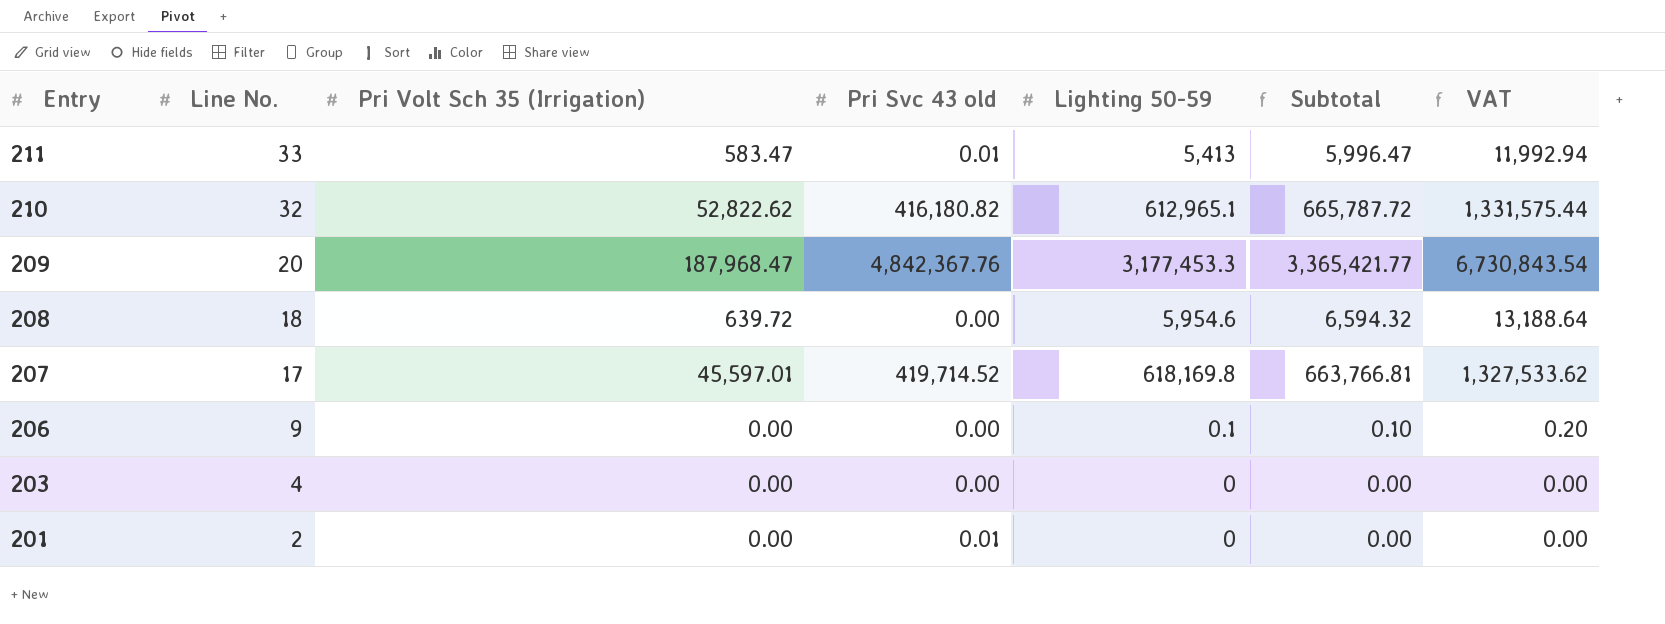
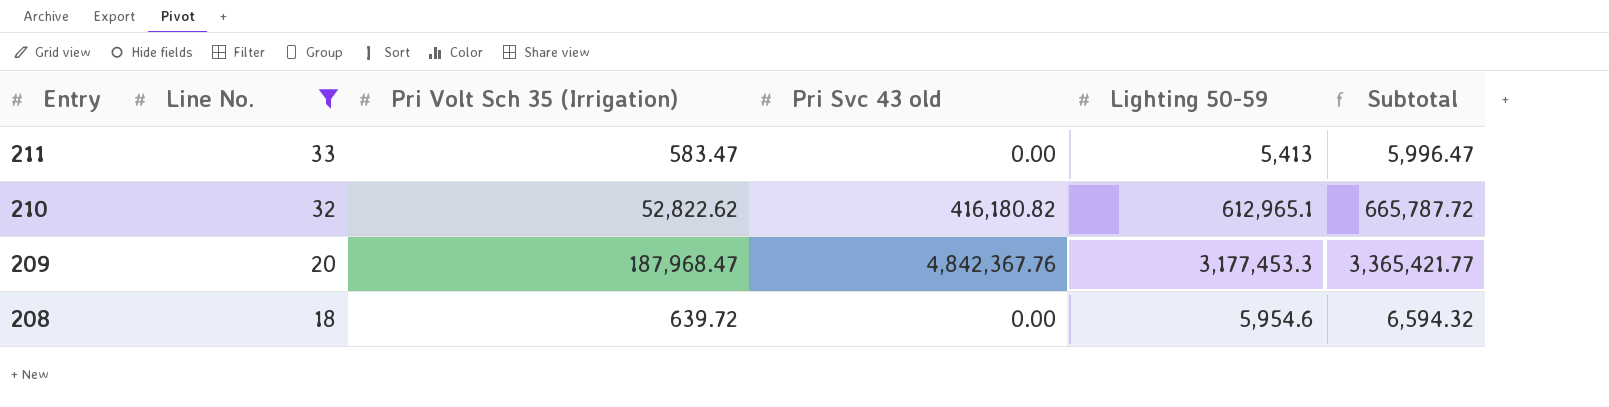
filter: none -> Line No. >= 18
column VAT | formula: [Subtotal] * 2 -> none
211 | Pri Svc 43 old: 0.01 -> 0.00

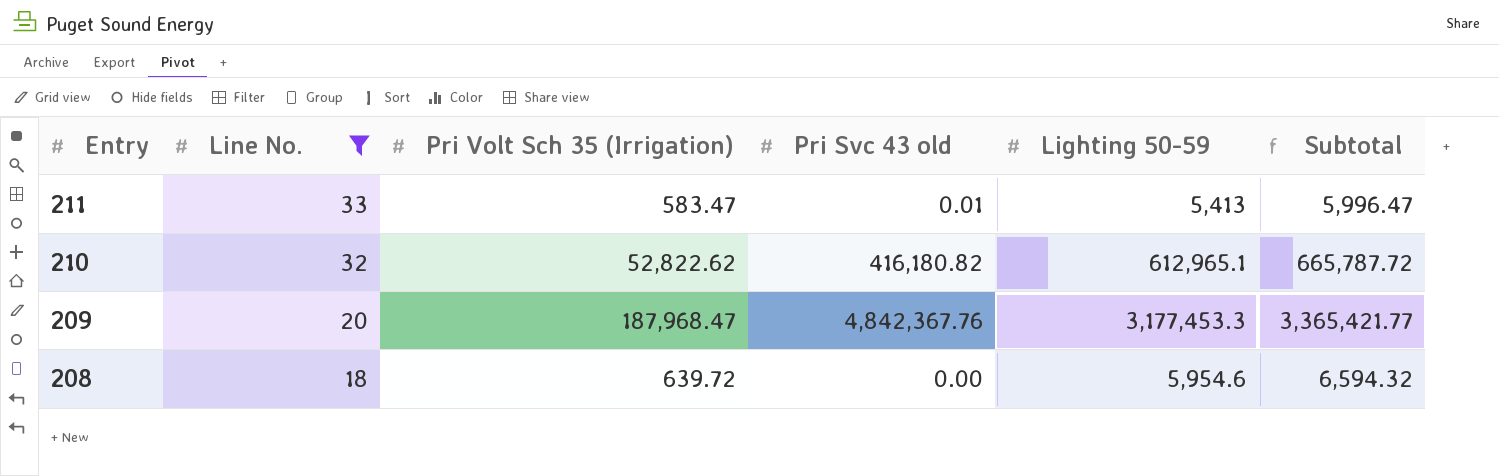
211 | Pri Svc 43 old: 0.00 -> 0.01

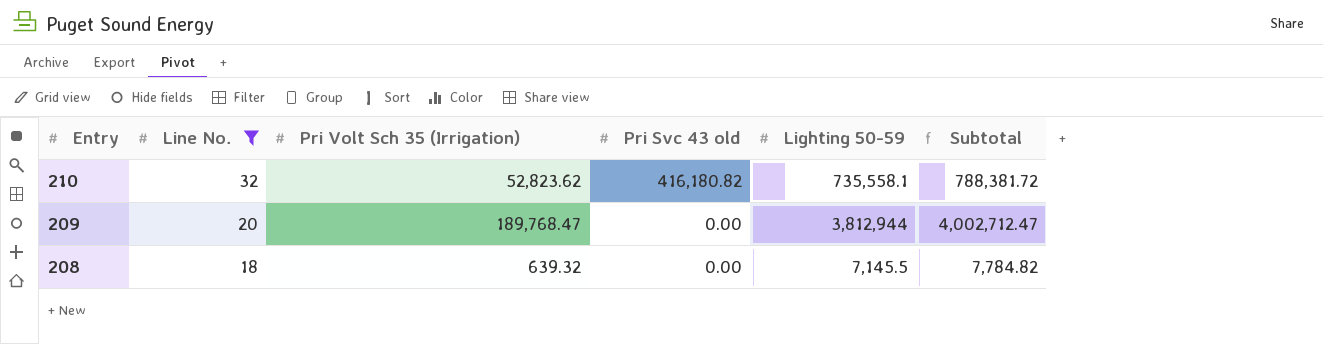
row 211: 33 | 583.47 | 0.01 | 5,413 | 5,996.47 -> none
210 | Pri Volt Sch 35 (Irrigation): 52,822.62 -> 52,823.62
210 | Lighting 50-59: 612,965.1 -> 735,558.1
210 | Subtotal: 665,787.72 -> 788,381.72
209 | Pri Volt Sch 35 (Irrigation): 187,968.47 -> 189,768.47
209 | Pri Svc 43 old: 4,842,367.76 -> 0.00
209 | Lighting 50-59: 3,177,453.3 -> 3,812,944
209 | Subtotal: 3,365,421.77 -> 4,002,712.47
208 | Pri Volt Sch 35 (Irrigation): 639.72 -> 639.32
208 | Lighting 50-59: 5,954.6 -> 7,145.5
208 | Subtotal: 6,594.32 -> 7,784.82

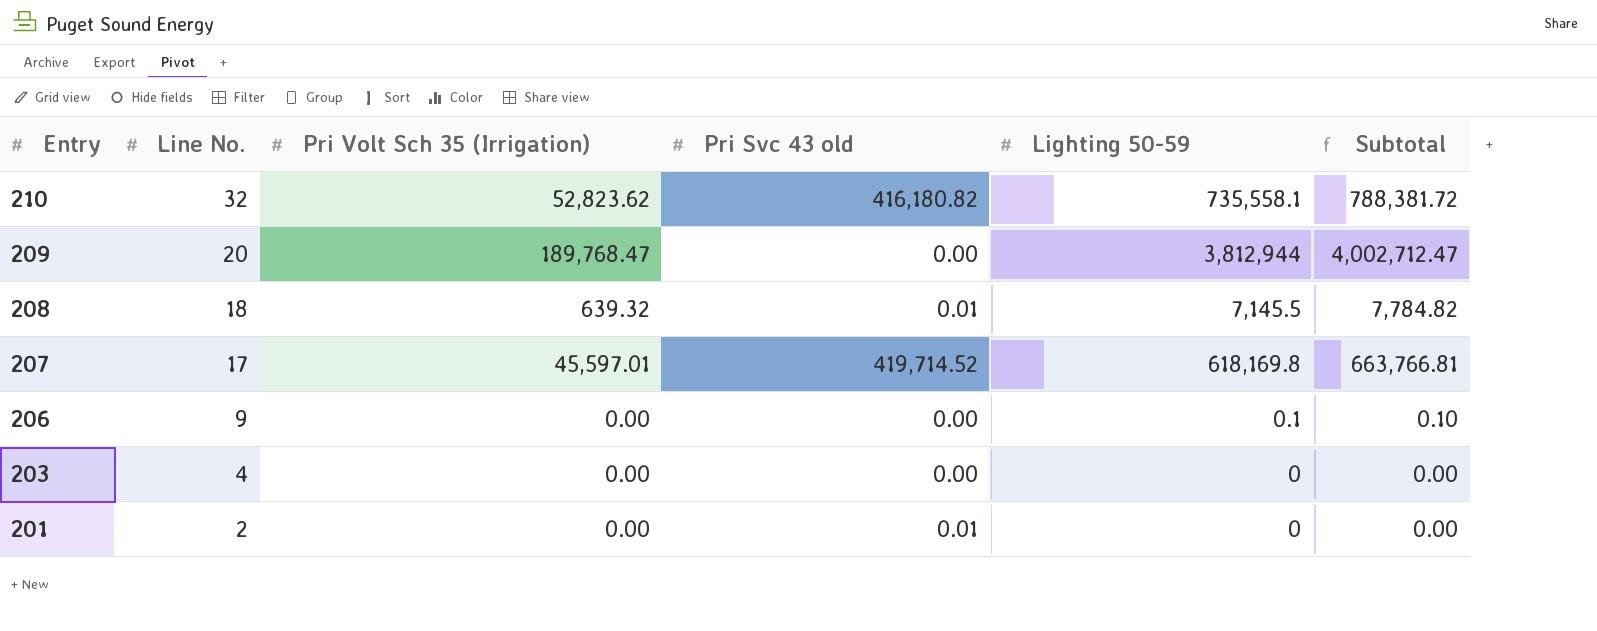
filter: Line No. >= 18 -> none
208 | Pri Svc 43 old: 0.00 -> 0.01

